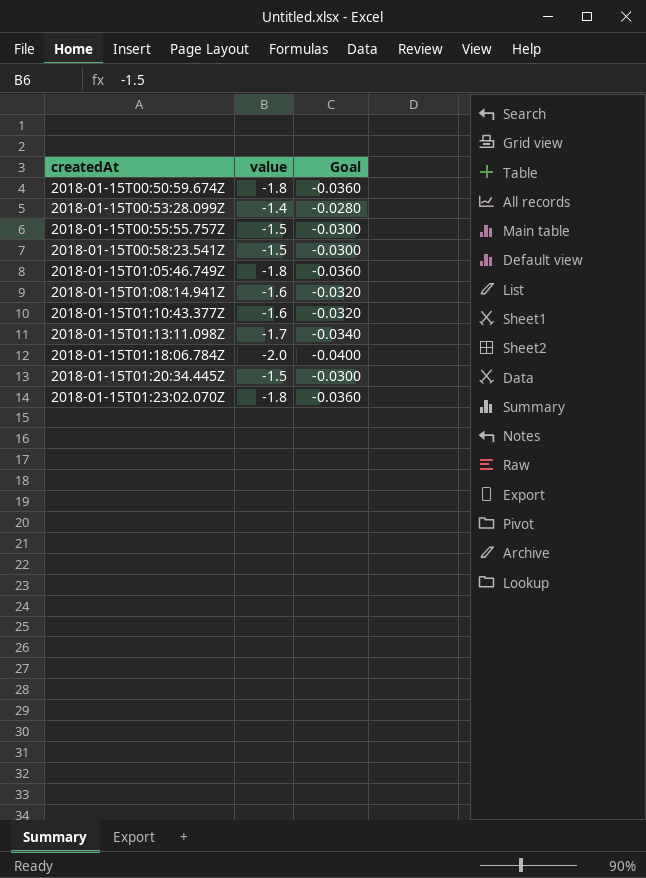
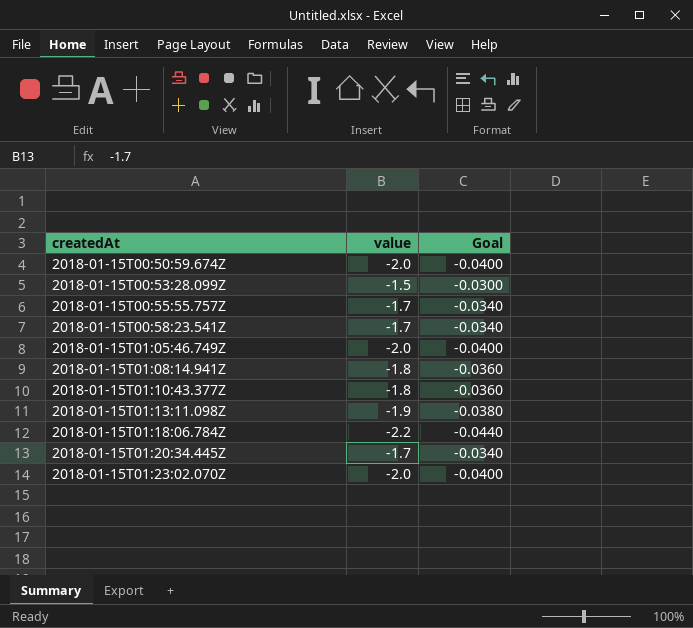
2018-01-15T00:50:59.674Z | value: -1.8 -> -2.0
2018-01-15T00:50:59.674Z | Goal: -0.0360 -> -0.0400
2018-01-15T00:53:28.099Z | value: -1.4 -> -1.5
2018-01-15T00:53:28.099Z | Goal: -0.0280 -> -0.0300
2018-01-15T00:55:55.757Z | value: -1.5 -> -1.7
2018-01-15T00:55:55.757Z | Goal: -0.0300 -> -0.0340
2018-01-15T00:58:23.541Z | value: -1.5 -> -1.7
2018-01-15T00:58:23.541Z | Goal: -0.0300 -> -0.0340
2018-01-15T01:05:46.749Z | value: -1.8 -> -2.0
2018-01-15T01:05:46.749Z | Goal: -0.0360 -> -0.0400
2018-01-15T01:08:14.941Z | value: -1.6 -> -1.8
2018-01-15T01:08:14.941Z | Goal: -0.0320 -> -0.0360
2018-01-15T01:10:43.377Z | value: -1.6 -> -1.8
2018-01-15T01:10:43.377Z | Goal: -0.0320 -> -0.0360
2018-01-15T01:13:11.098Z | value: -1.7 -> -1.9
2018-01-15T01:13:11.098Z | Goal: -0.0340 -> -0.0380
2018-01-15T01:18:06.784Z | value: -2.0 -> -2.2
2018-01-15T01:18:06.784Z | Goal: -0.0400 -> -0.0440
2018-01-15T01:20:34.445Z | value: -1.5 -> -1.7
2018-01-15T01:20:34.445Z | Goal: -0.0300 -> -0.0340
2018-01-15T01:23:02.070Z | value: -1.8 -> -2.0
2018-01-15T01:23:02.070Z | Goal: -0.0360 -> -0.0400

